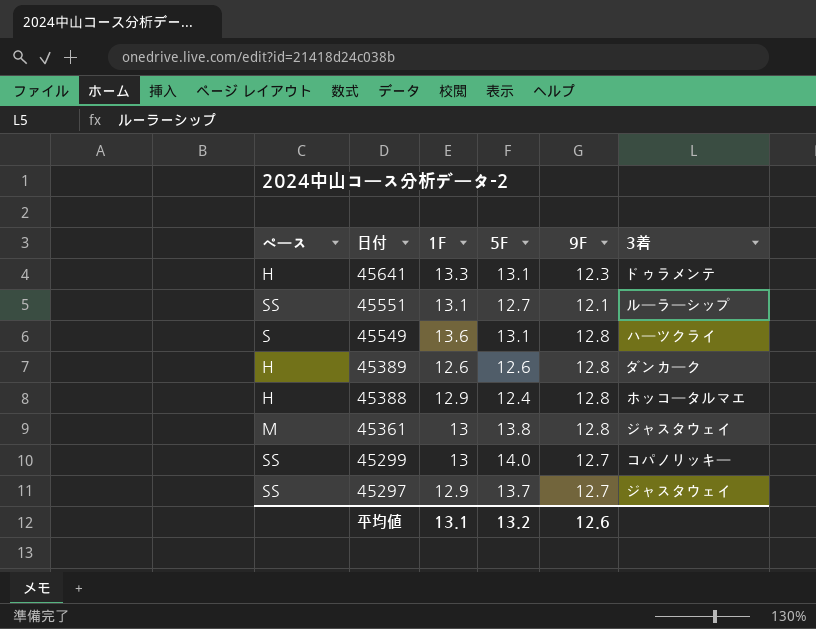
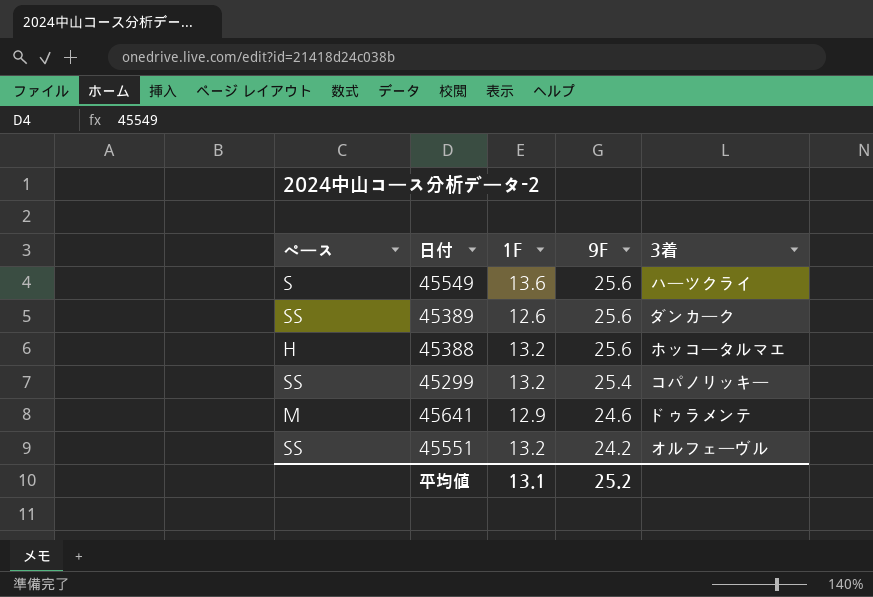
row order: 日付 descending -> 9F descending
column 5F | position: 4 -> none
row 45361: M | 13 | 13.8 | 12.8 | ジャスタウェイ -> none
row 45297: SS | 12.9 | 13.7 | 12.7 | ジャスタウェイ -> none
45549 | 9F: 12.8 -> 25.6
45389 | ペース: H -> SS
45389 | 9F: 12.8 -> 25.6
45388 | 1F: 12.9 -> 13.2
45388 | 9F: 12.8 -> 25.6
45299 | 1F: 13 -> 13.2
45299 | 9F: 12.7 -> 25.4
45641 | ペース: H -> M
45641 | 1F: 13.3 -> 12.9
45641 | 9F: 12.3 -> 24.6
45551 | 1F: 13.1 -> 13.2
45551 | 9F: 12.1 -> 24.2
45551 | 3着: ルーラーシップ -> オルフェーヴル
平均値 | 9F: 12.6 -> 25.2

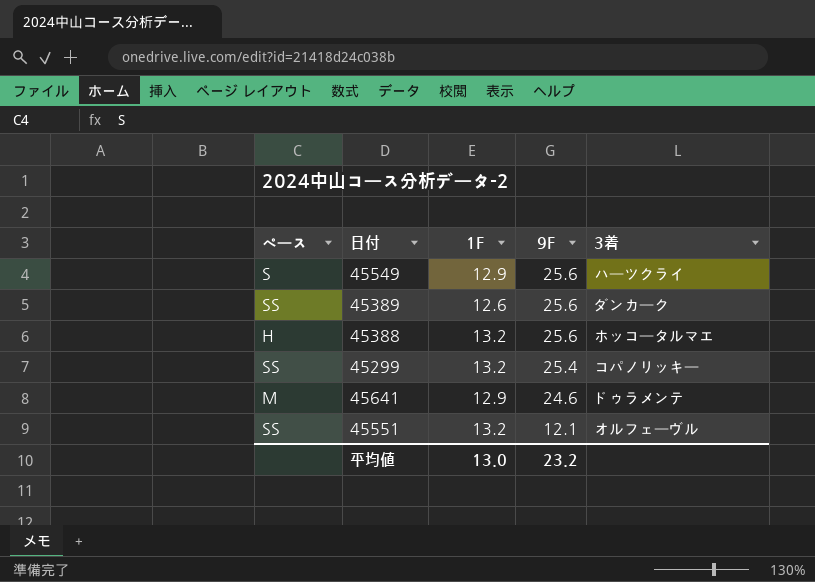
45549 | 1F: 13.6 -> 12.9
45551 | 9F: 24.2 -> 12.1
平均値 | 1F: 13.1 -> 13.0
平均値 | 9F: 25.2 -> 23.2

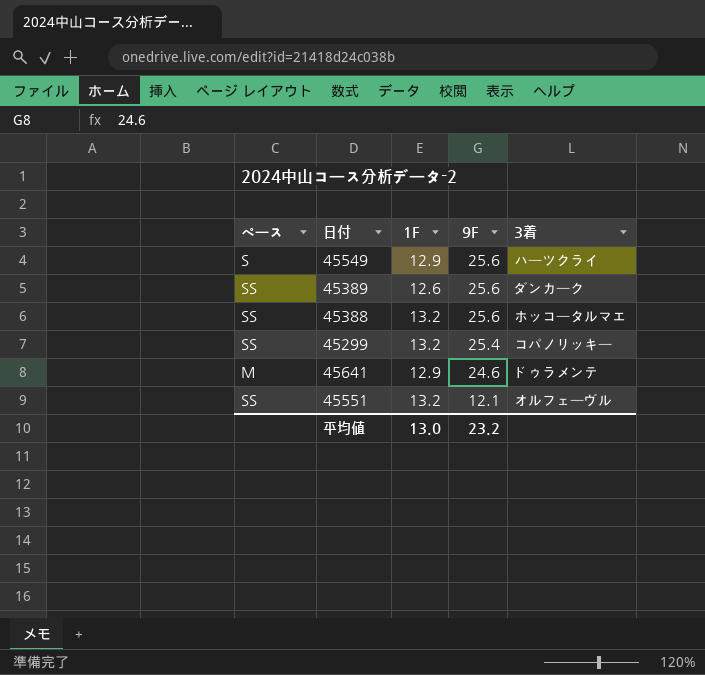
45388 | ペース: H -> SS

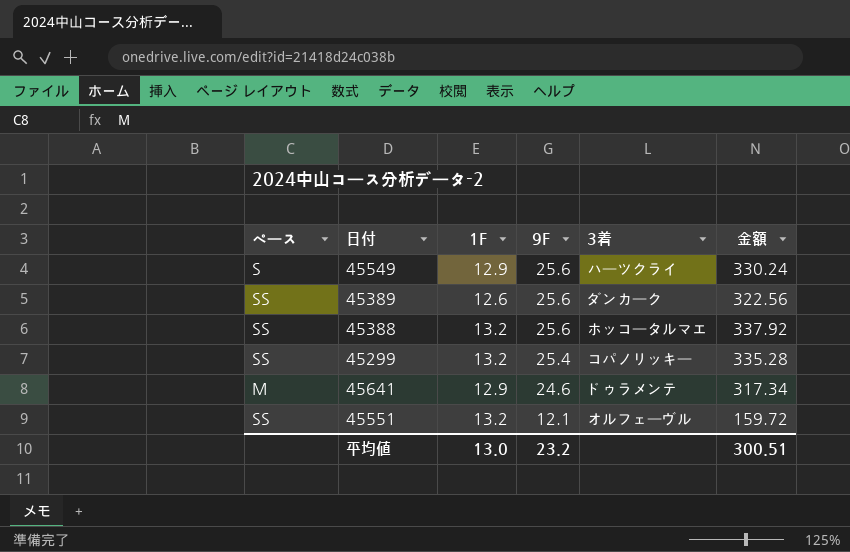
column 金額 | formula: none -> [1F] * [9F]

